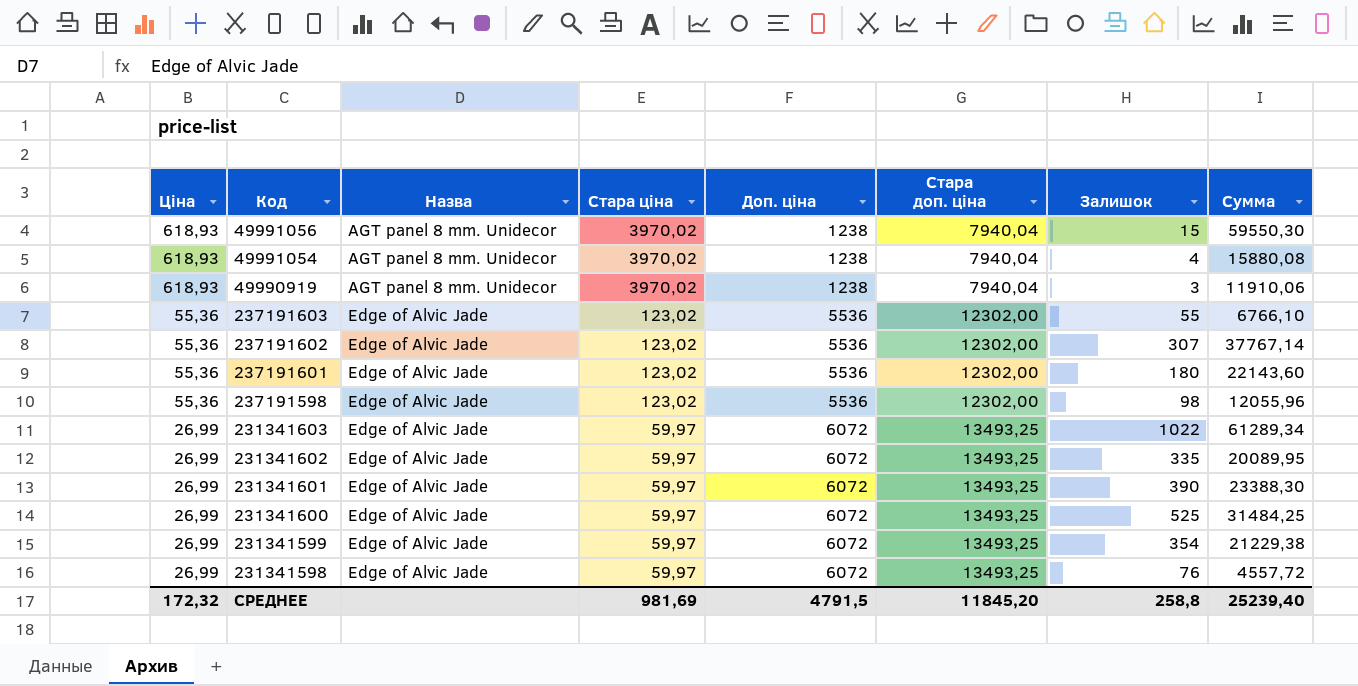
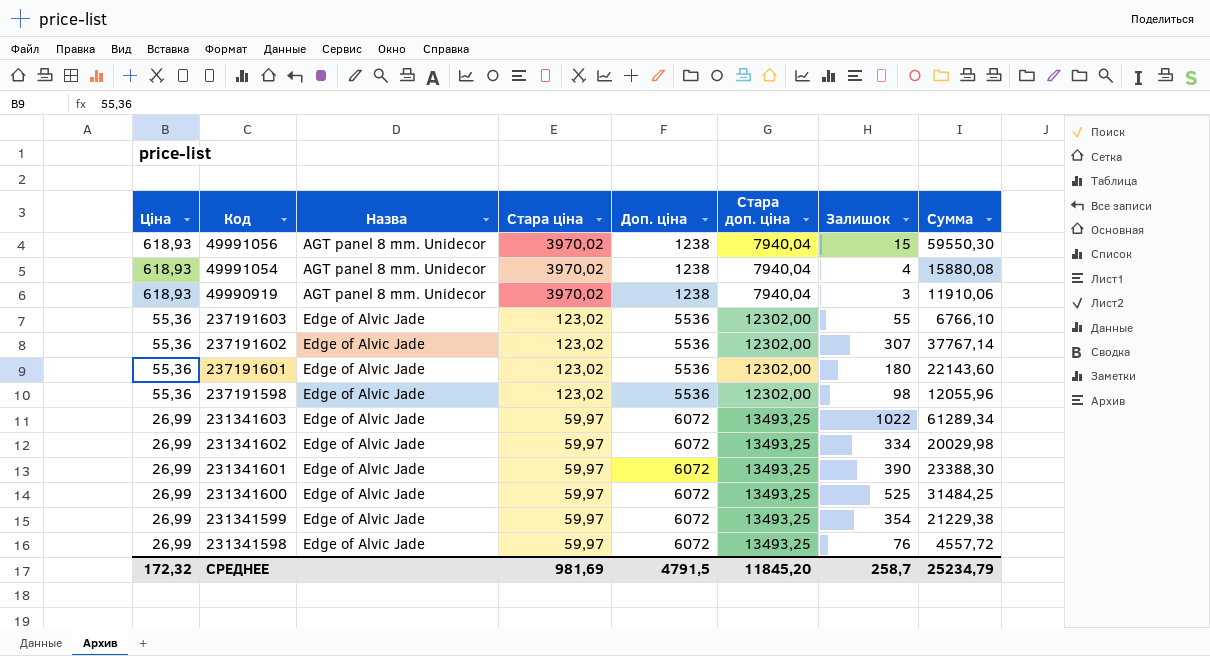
231341602 | Залишок: 335 -> 334
231341602 | Сумма: 20089,95 -> 20029,98
СРЕДНЕЕ | Залишок: 258,8 -> 258,7
СРЕДНЕЕ | Сумма: 25239,40 -> 25234,79

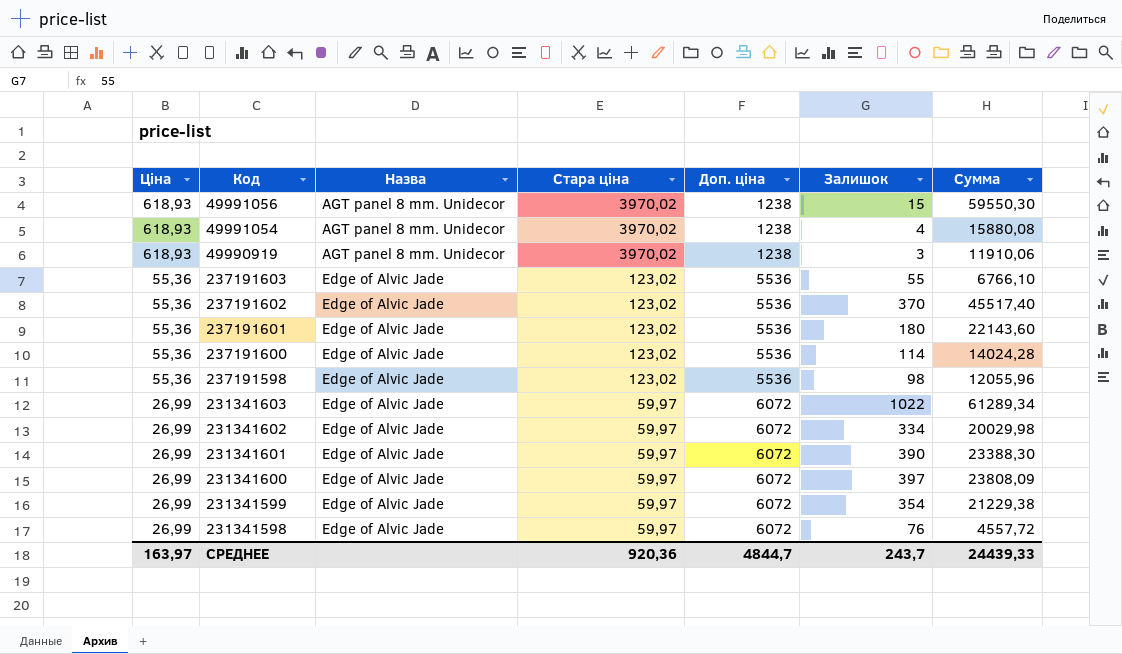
column Стара доп. ціна | position: 6 -> none
237191602 | Залишок: 307 -> 370
237191602 | Сумма: 37767,14 -> 45517,40
row 237191600: none -> 55,36 | Edge of Alvic Jade | 123,02 | 5536 | 114 | 14024,28
231341600 | Залишок: 525 -> 397
231341600 | Сумма: 31484,25 -> 23808,09
СРЕДНЕЕ | Ціна: 172,32 -> 163,97
СРЕДНЕЕ | Стара ціна: 981,69 -> 920,36
СРЕДНЕЕ | Доп. ціна: 4791,5 -> 4844,7
СРЕДНЕЕ | Залишок: 258,7 -> 243,7
СРЕДНЕЕ | Сумма: 25234,79 -> 24439,33

